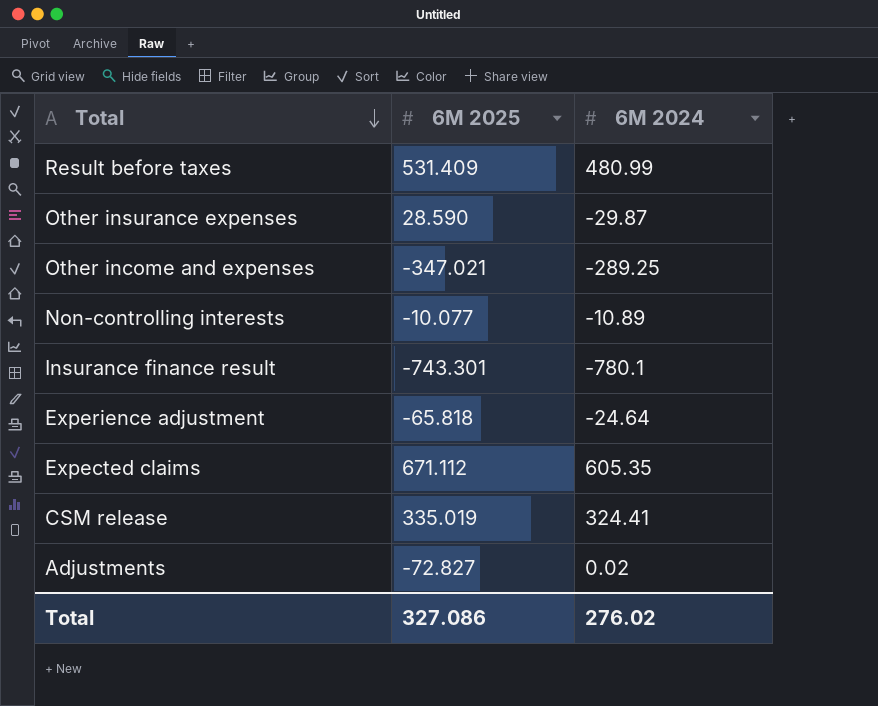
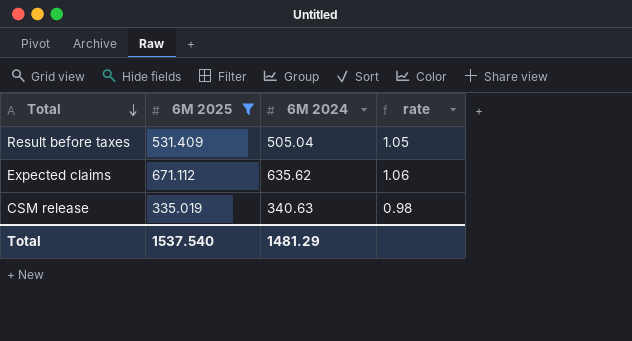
filter: none -> 6M 2025 >= 335.019
column rate | formula: none -> [6M 2025] / [6M 2024]
Result before taxes | 6M 2024: 480.99 -> 505.04
Expected claims | 6M 2024: 605.35 -> 635.62
CSM release | 6M 2024: 324.41 -> 340.63
Total | 6M 2025: 327.086 -> 1537.540
Total | 6M 2024: 276.02 -> 1481.29

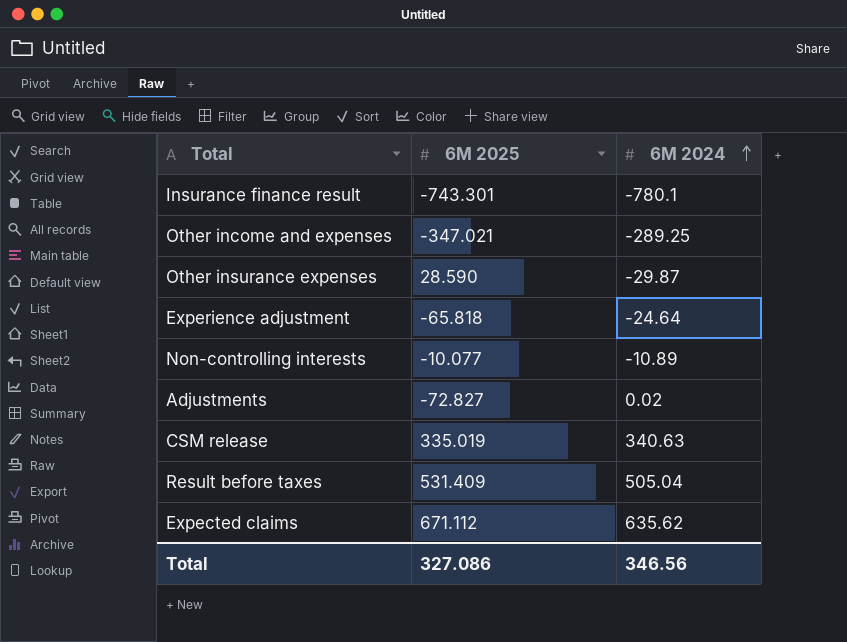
filter: 6M 2025 >= 335.019 -> none
row order: Total descending -> 6M 2024 ascending
column rate | formula: [6M 2025] / [6M 2024] -> none
Total | 6M 2025: 1537.540 -> 327.086
Total | 6M 2024: 1481.29 -> 346.56

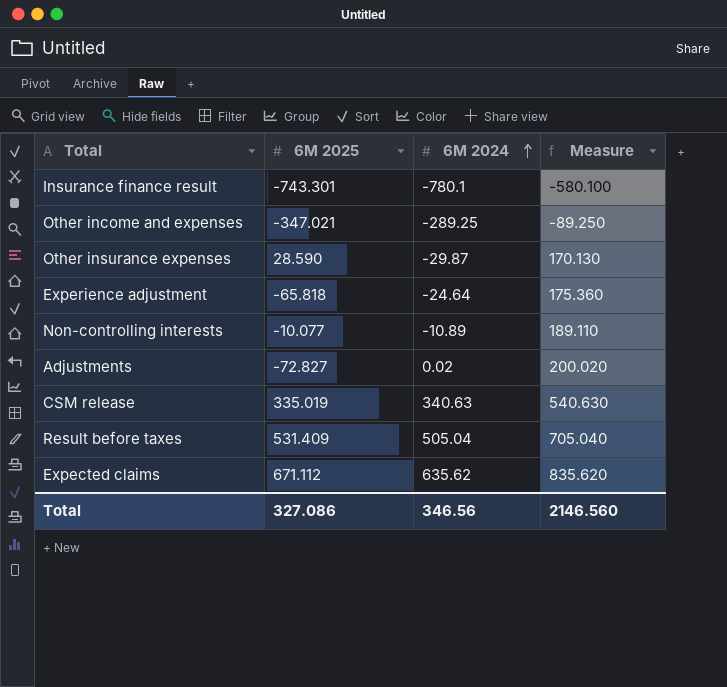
column Measure | formula: none -> [6M 2024] + 200

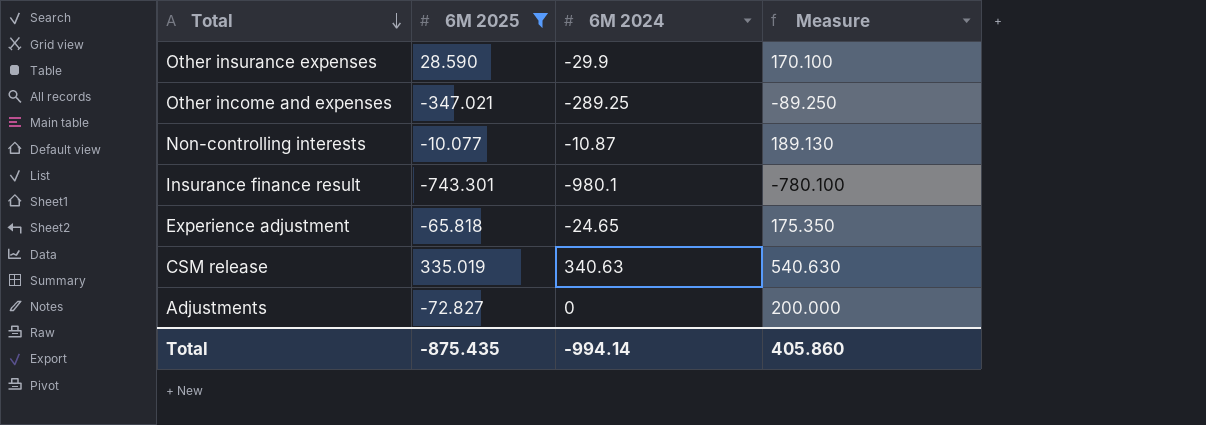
filter: none -> 6M 2025 <= 335.019
row order: 6M 2024 ascending -> Total descending
Other insurance expenses | 6M 2024: -29.87 -> -29.9
Other insurance expenses | Measure: 170.130 -> 170.100
Non-controlling interests | 6M 2024: -10.89 -> -10.87
Non-controlling interests | Measure: 189.110 -> 189.130
Insurance finance result | 6M 2024: -780.1 -> -980.1
Insurance finance result | Measure: -580.100 -> -780.100
Experience adjustment | 6M 2024: -24.64 -> -24.65
Experience adjustment | Measure: 175.360 -> 175.350
Adjustments | 6M 2024: 0.02 -> 0
Adjustments | Measure: 200.020 -> 200.000
Total | 6M 2025: 327.086 -> -875.435
Total | 6M 2024: 346.56 -> -994.14
Total | Measure: 2146.560 -> 405.860

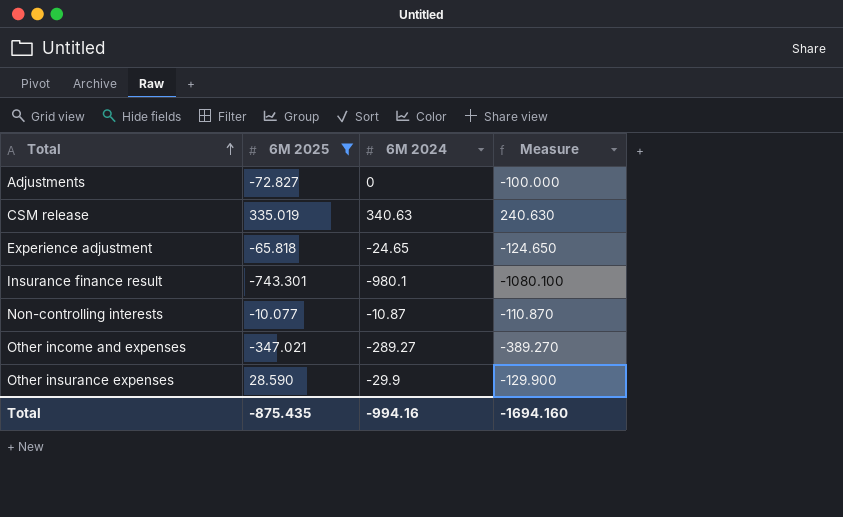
row order: Total descending -> Total ascending
column Measure | formula: [6M 2024] + 200 -> [6M 2024] - 100
Other income and expenses | 6M 2024: -289.25 -> -289.27
Total | 6M 2024: -994.14 -> -994.16
Total | Measure: 405.860 -> -1694.160

